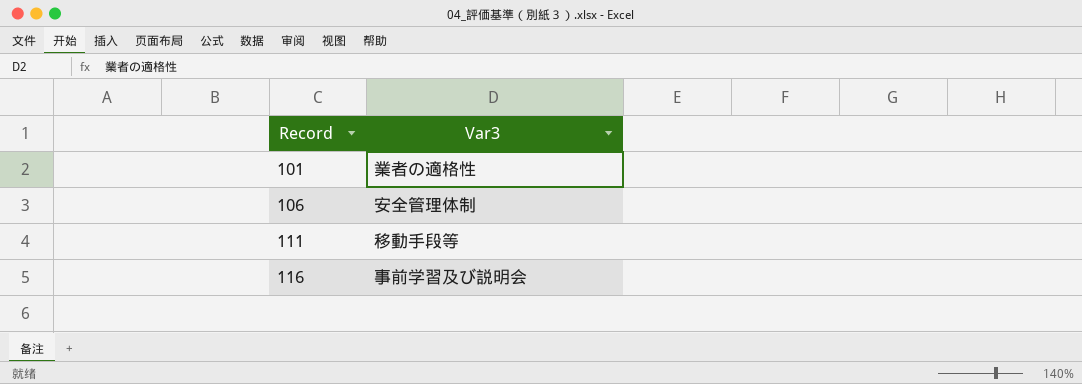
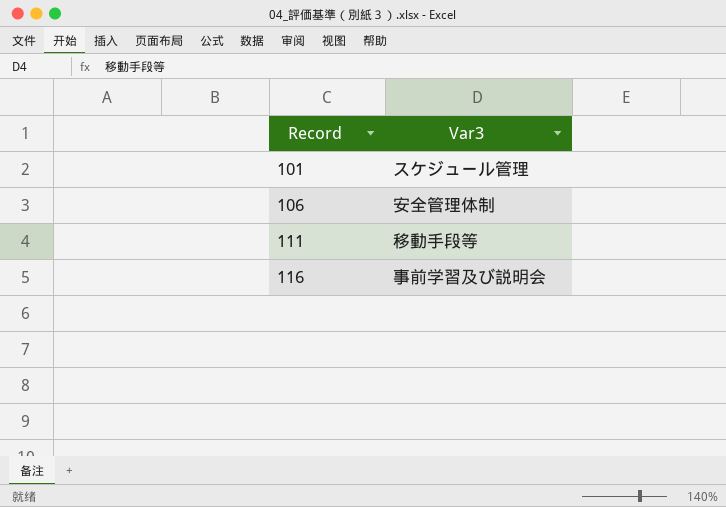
101 | Var3: 業者の適格性 -> スケジュール管理

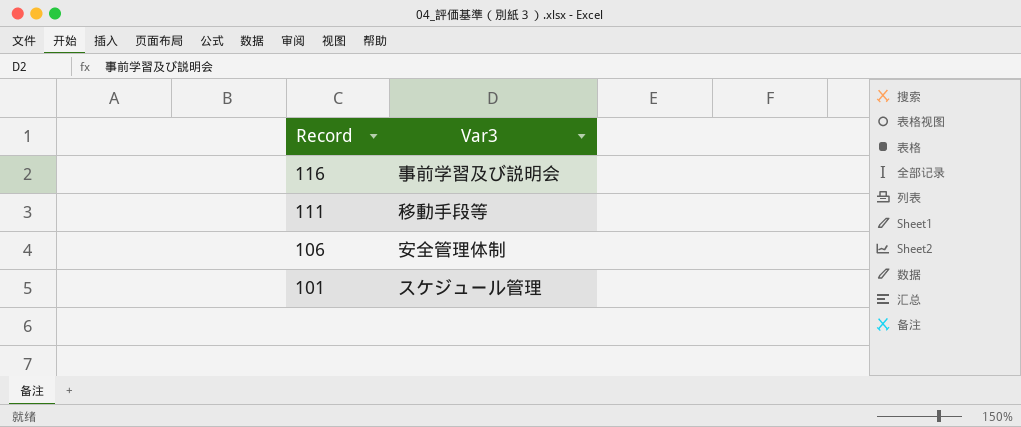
row order: Record ascending -> Record descending

